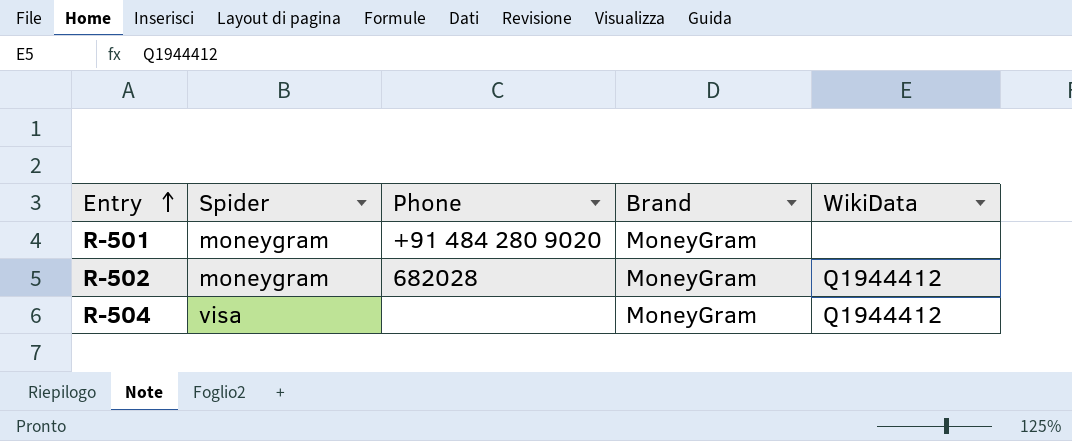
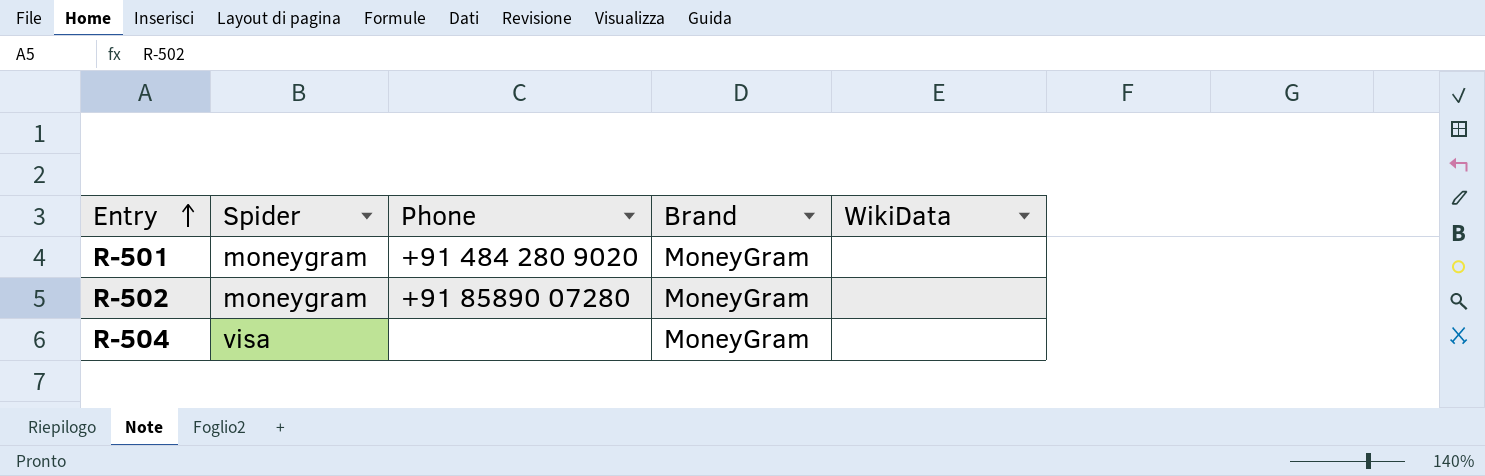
R-502 | Phone: 682028 -> +91 85890 07280
R-502 | WikiData: Q1944412 -> none
R-504 | WikiData: Q1944412 -> none

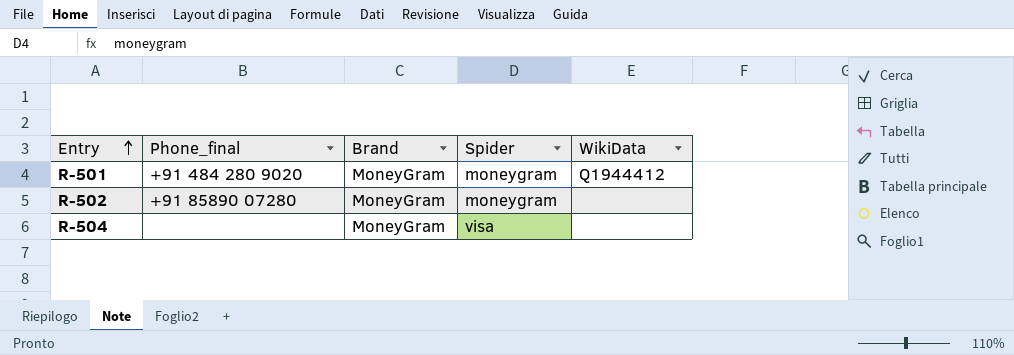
column name: Phone -> Phone_final
column Spider | position: 2 -> 4
R-501 | WikiData: none -> Q1944412

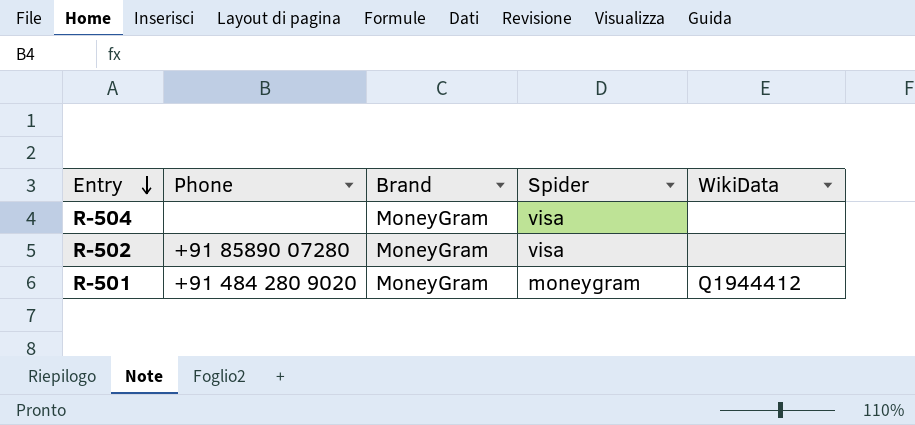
row order: Entry ascending -> Entry descending
column name: Phone_final -> Phone
R-502 | Spider: moneygram -> visa

